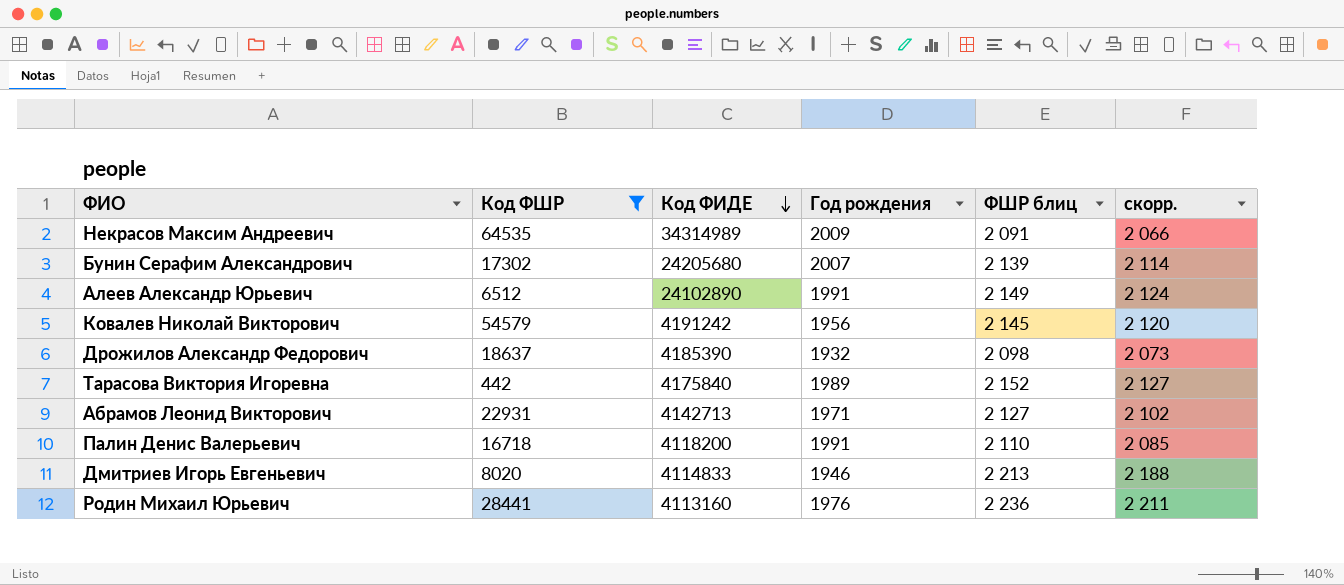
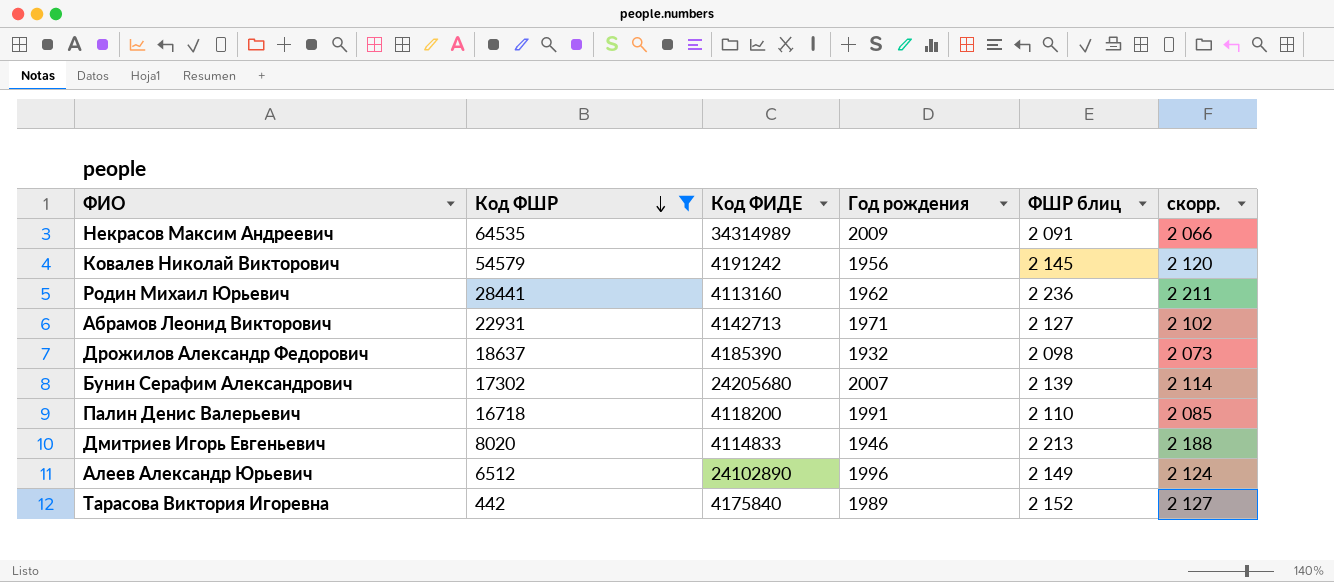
row order: Код ФИДЕ descending -> Код ФШР descending
Родин Михаил Юрьевич | Год рождения: 1976 -> 1962
Алеев Александр Юрьевич | Год рождения: 1991 -> 1996

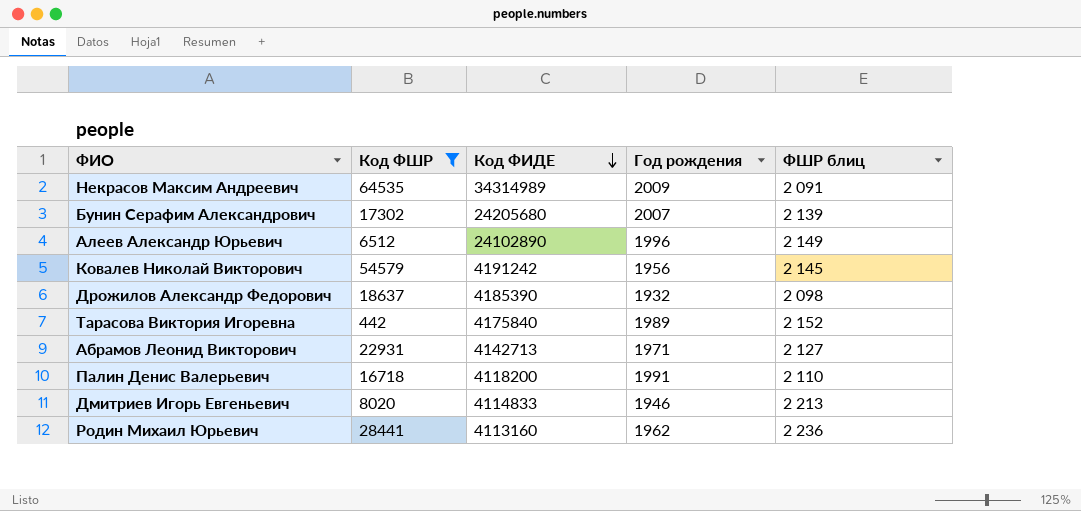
row order: Код ФШР descending -> Код ФИДЕ descending
column скорр. | formula: [ФШР блиц] - 25 -> none

